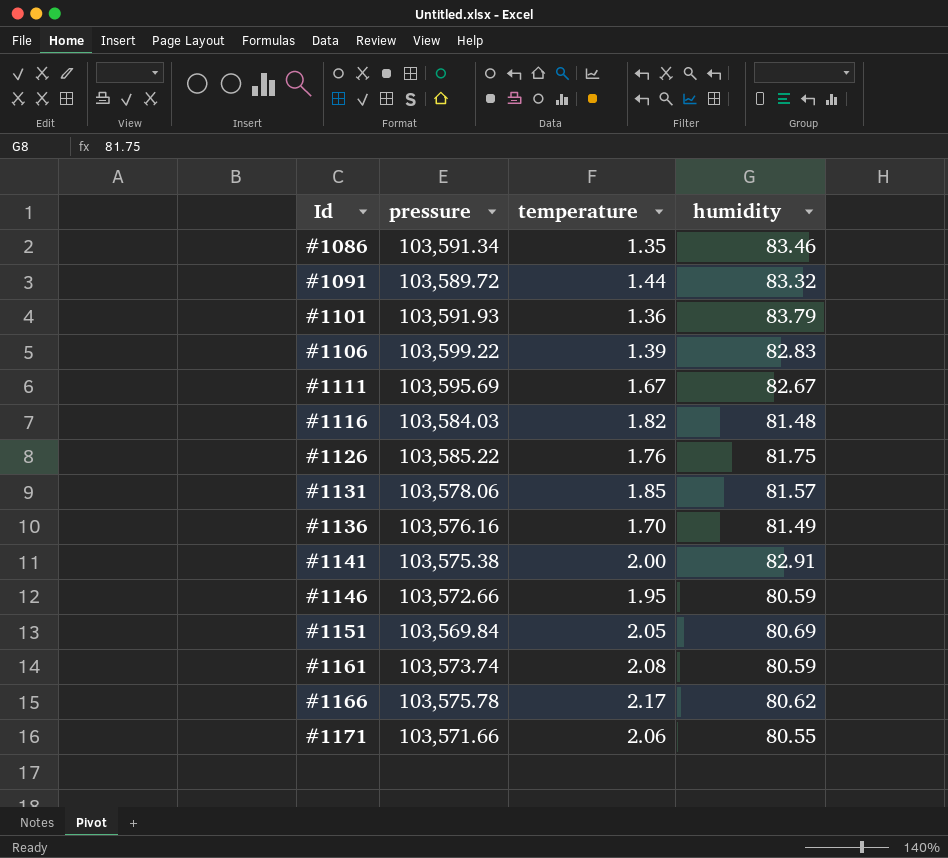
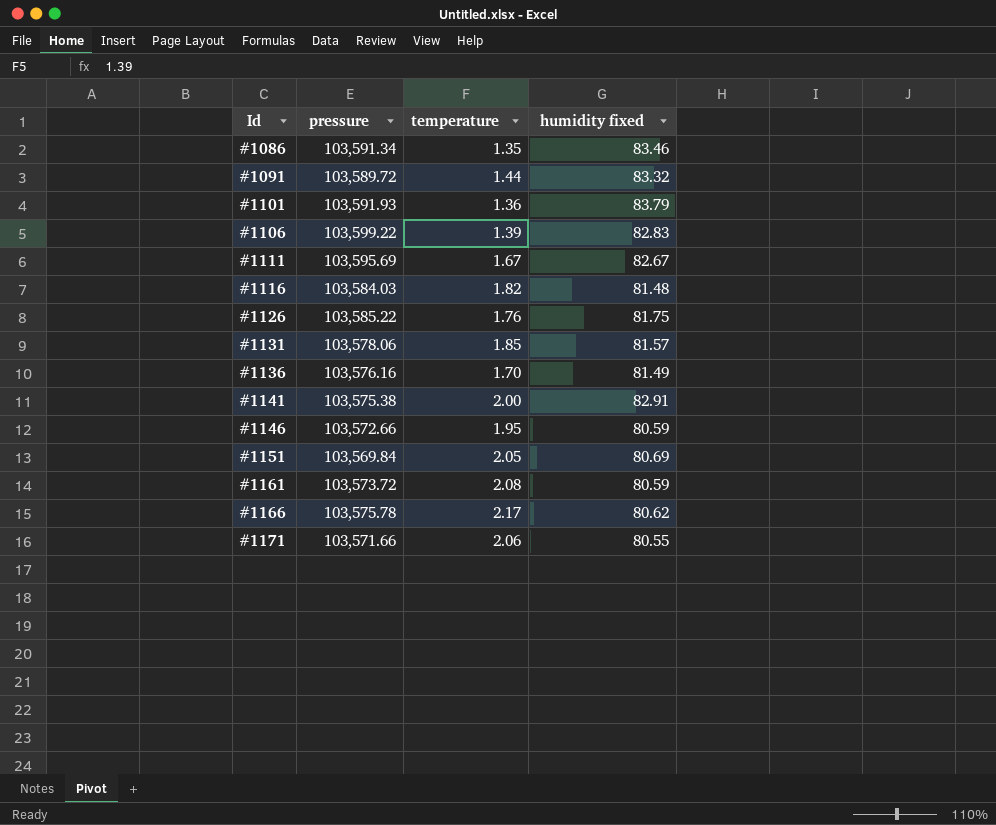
column name: humidity -> humidity fixed
#1161 | pressure: 103,573.74 -> 103,573.72

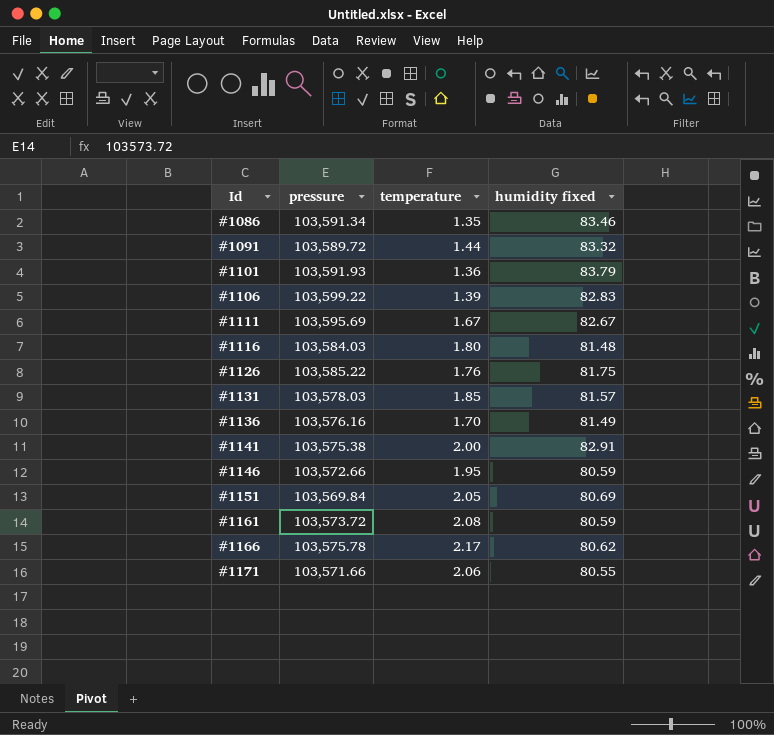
#1116 | temperature: 1.82 -> 1.80
#1131 | pressure: 103,578.06 -> 103,578.03

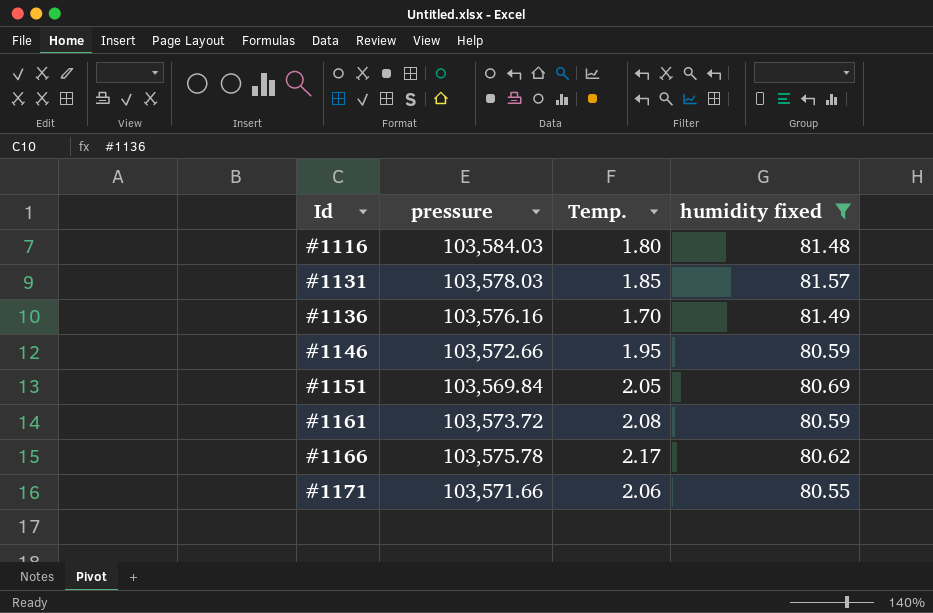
filter: none -> humidity fixed <= 81.57
column name: temperature -> Temp.

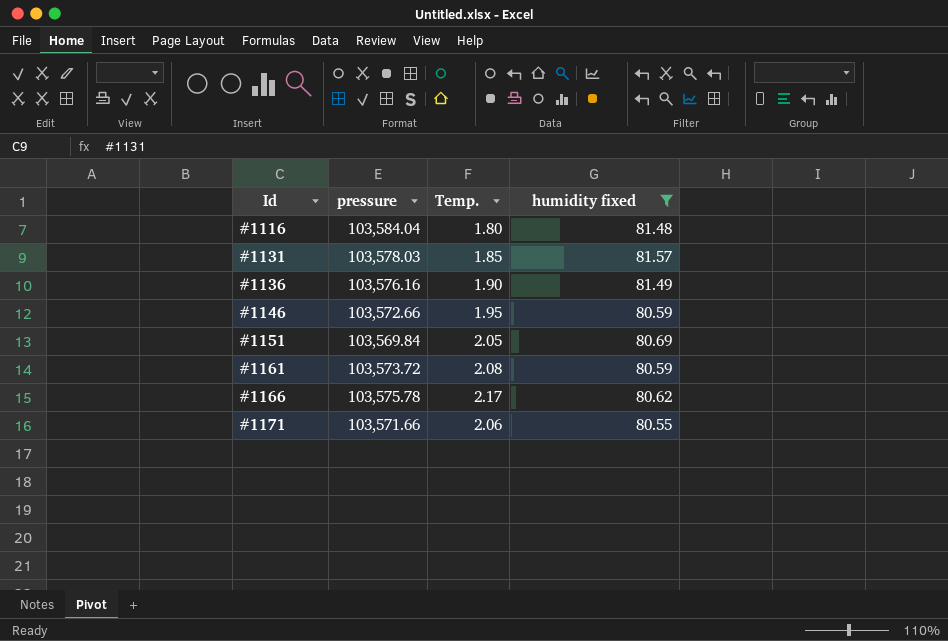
#1116 | pressure: 103,584.03 -> 103,584.04
#1136 | Temp.: 1.70 -> 1.90

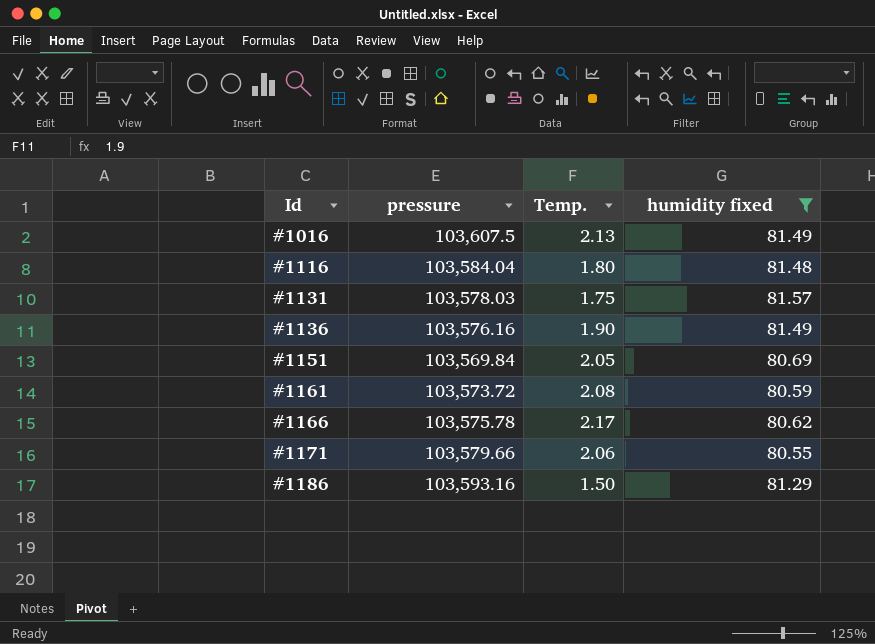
row #1146: 103,572.66 | 1.95 | 80.59 -> none
row #1016: none -> 103,607.5 | 2.13 | 81.49
#1131 | Temp.: 1.85 -> 1.75
#1171 | pressure: 103,571.66 -> 103,579.66
row #1186: none -> 103,593.16 | 1.50 | 81.29

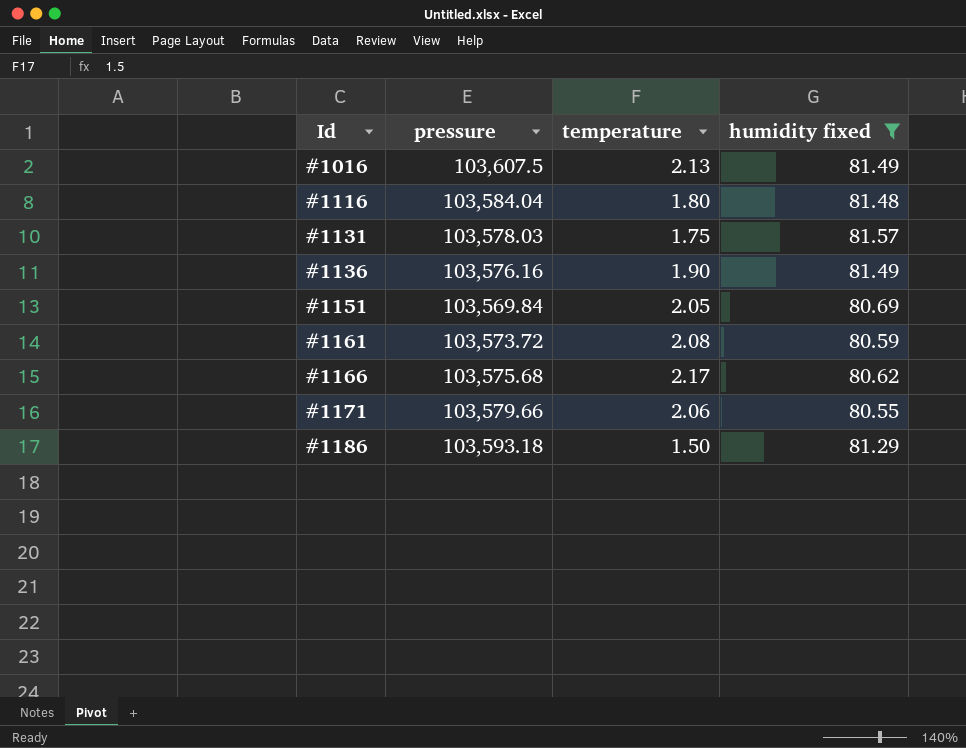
column name: Temp. -> temperature
#1166 | pressure: 103,575.78 -> 103,575.68
#1186 | pressure: 103,593.16 -> 103,593.18

